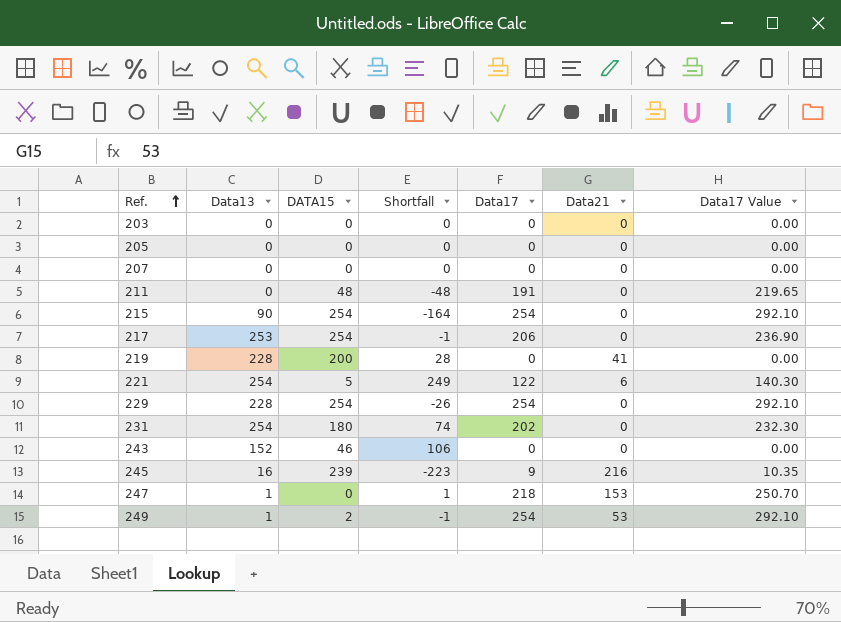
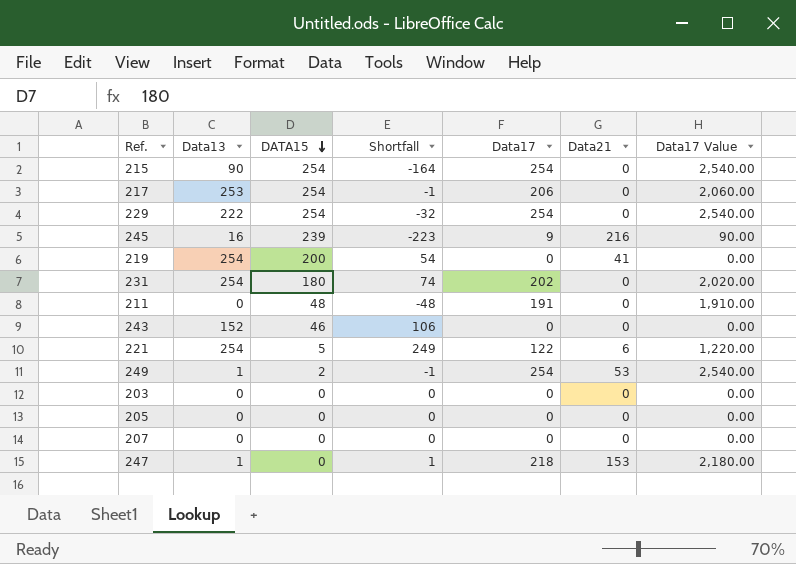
row order: Ref. ascending -> DATA15 descending
column Data17 Value | formula: [Data17] * 1.15 -> [Data17] * 10
229 | Data13: 228 -> 222
229 | Shortfall: -26 -> -32
219 | Data13: 228 -> 254
219 | Shortfall: 28 -> 54

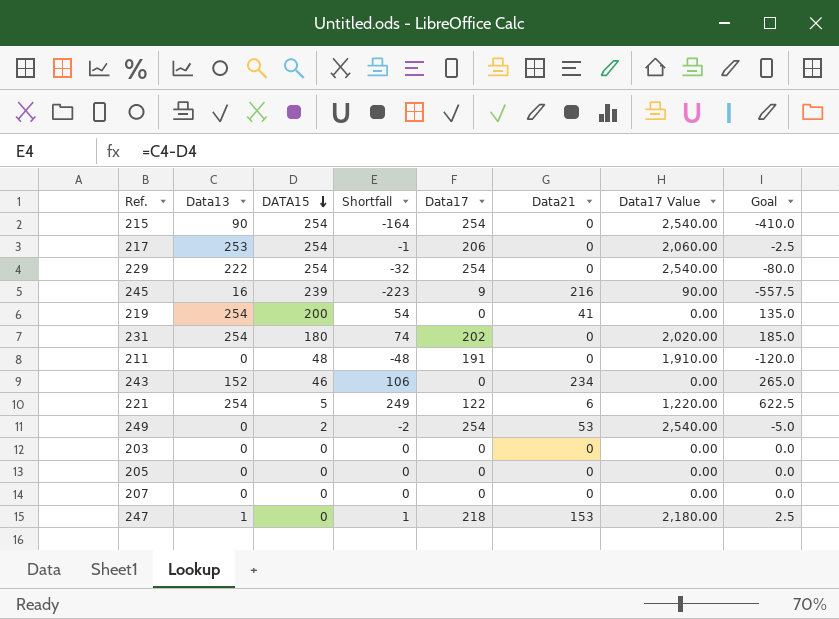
column Goal | formula: none -> [Shortfall] * 2.5
243 | Data21: 0 -> 234
249 | Data13: 1 -> 0
249 | Shortfall: -1 -> -2

